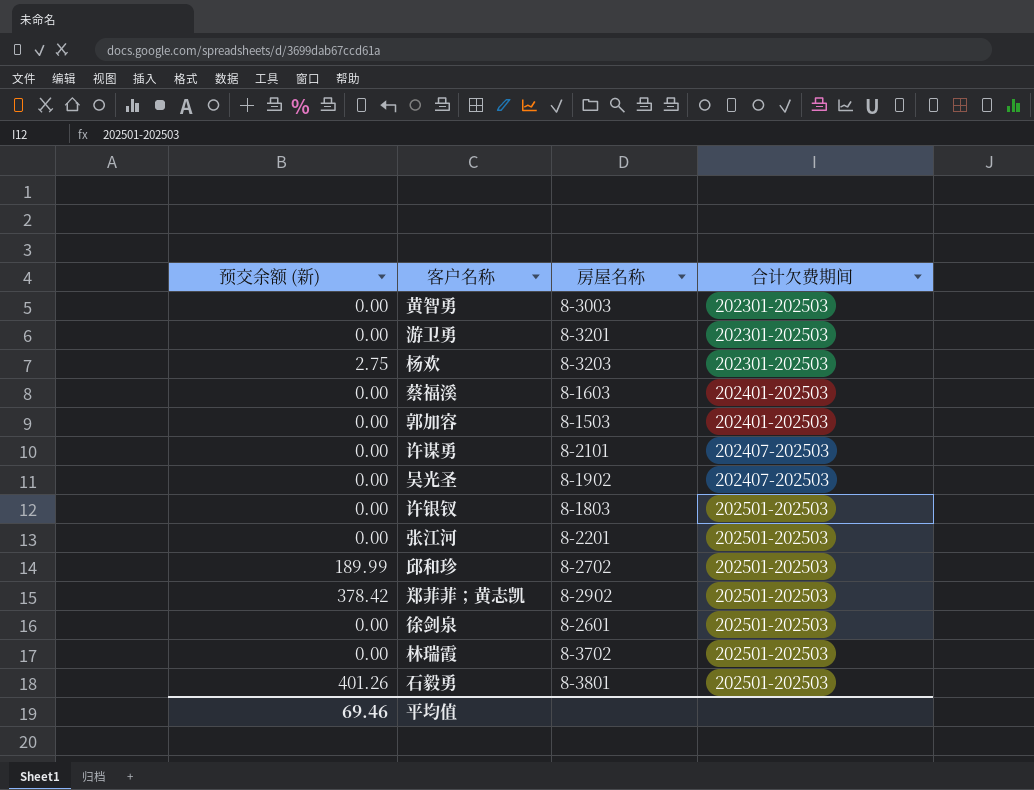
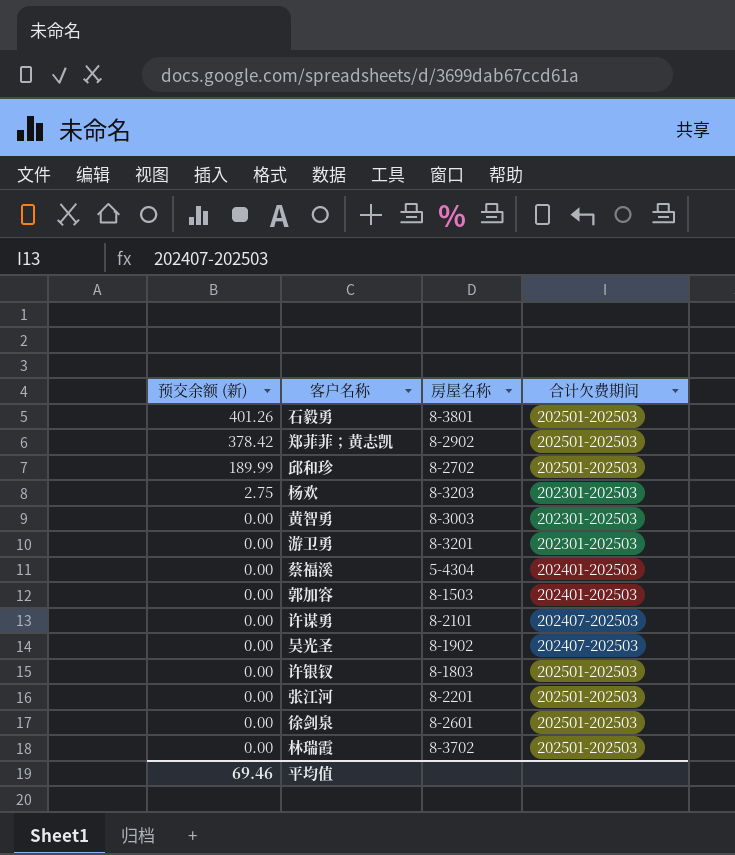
row order: 合计欠费期间 ascending -> 预交余额 (新) descending
蔡福溪 | 房屋名称: 8-1603 -> 5-4304

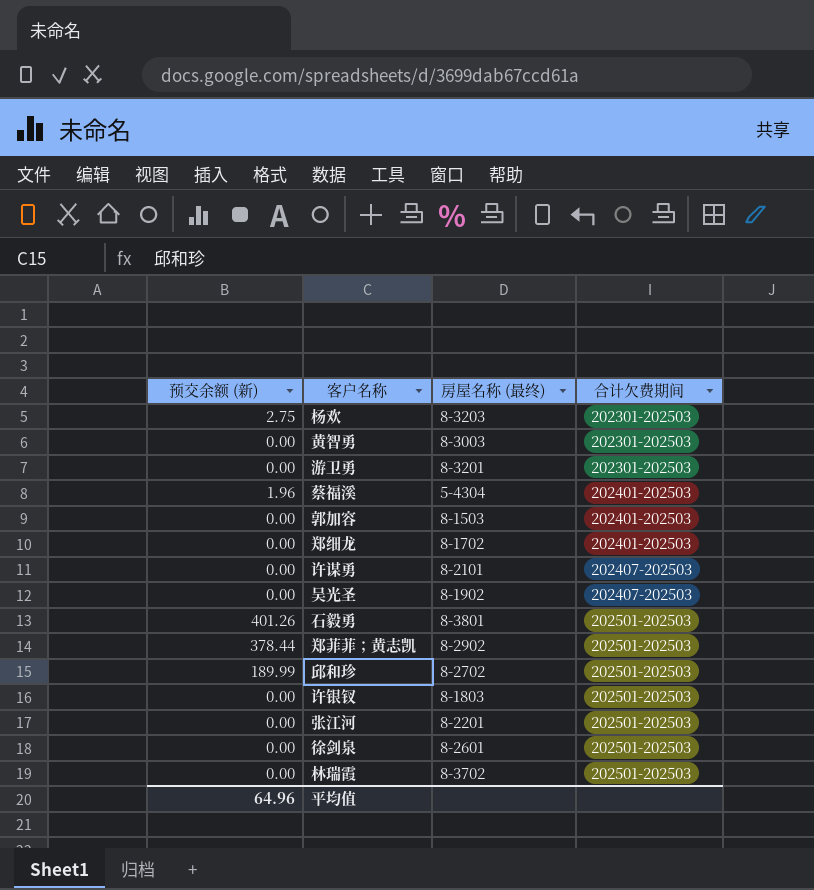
row order: 预交余额 (新) descending -> 合计欠费期间 ascending
column name: 房屋名称 -> 房屋名称 (最终)
蔡福溪 | 预交余额 (新): 0.00 -> 1.96
row 郑细龙: none -> 0.00 | 8-1702 | 202401-202503
郑菲菲；黄志凯 | 预交余额 (新): 378.42 -> 378.44
平均值 | 预交余额 (新): 69.46 -> 64.96

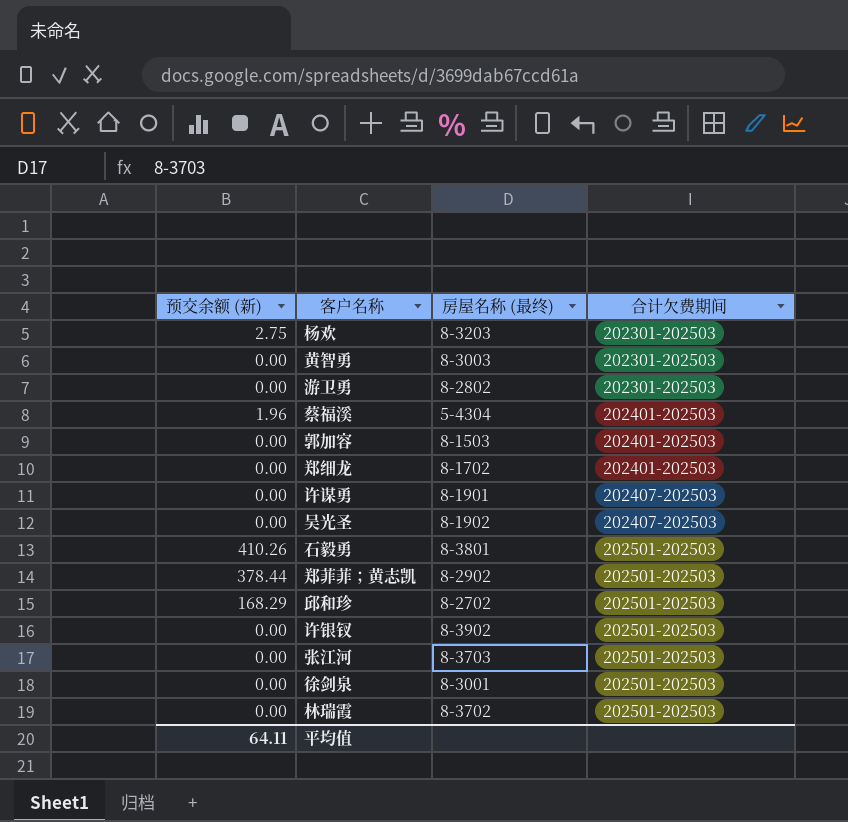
游卫勇 | 房屋名称 (最终): 8-3201 -> 8-2802
许谋勇 | 房屋名称 (最终): 8-2101 -> 8-1901
石毅勇 | 预交余额 (新): 401.26 -> 410.26
邱和珍 | 预交余额 (新): 189.99 -> 168.29
许银钗 | 房屋名称 (最终): 8-1803 -> 8-3902
张江河 | 房屋名称 (最终): 8-2201 -> 8-3703
徐剑泉 | 房屋名称 (最终): 8-2601 -> 8-3001
平均值 | 预交余额 (新): 64.96 -> 64.11

